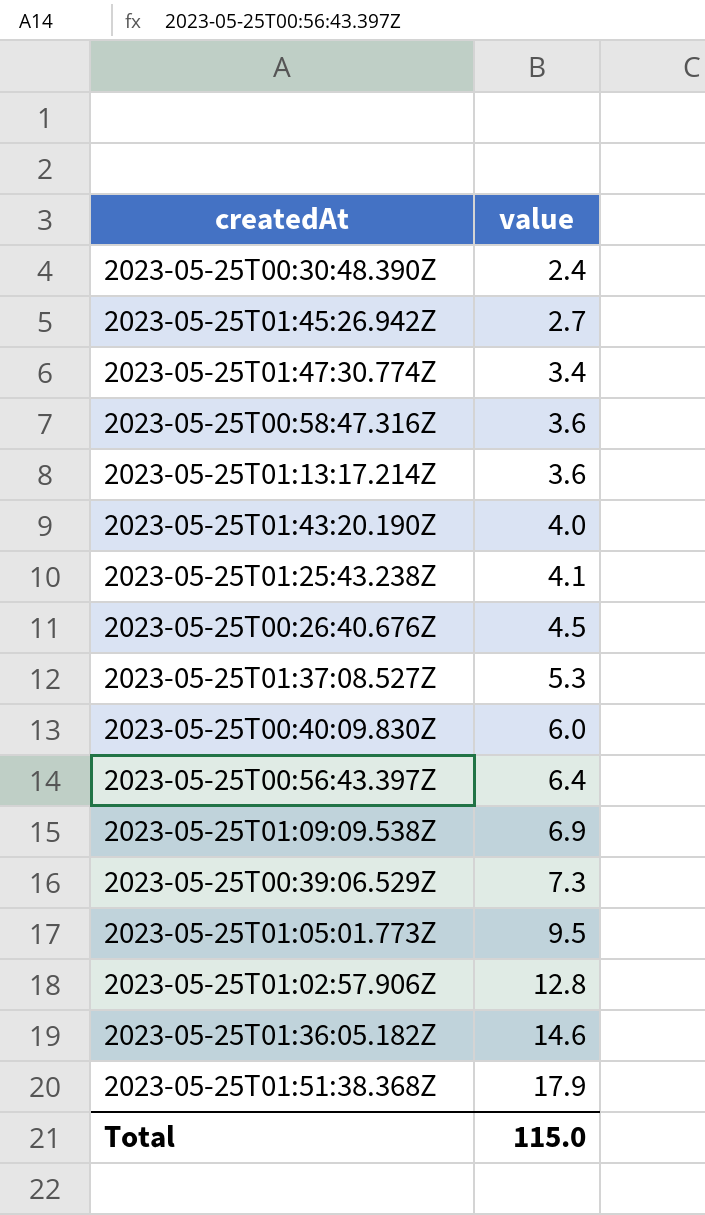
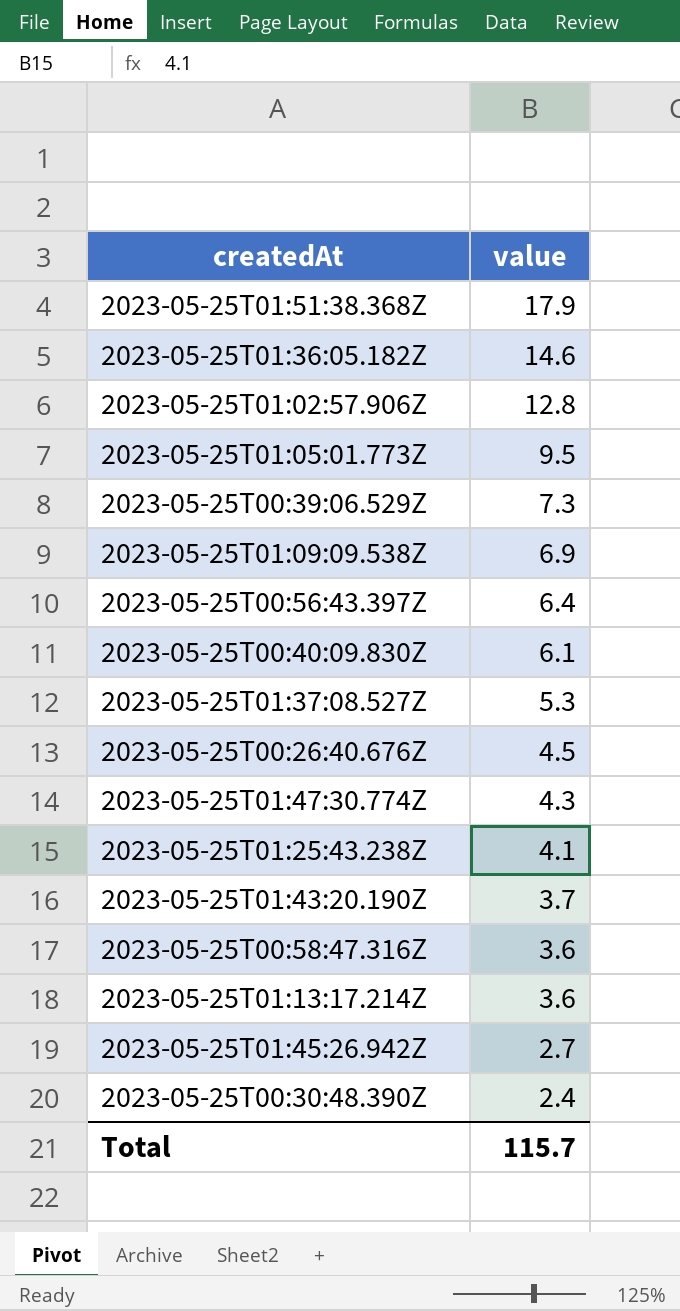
row order: value ascending -> value descending
2023-05-25T00:40:09.830Z | value: 6.0 -> 6.1
2023-05-25T01:47:30.774Z | value: 3.4 -> 4.3
2023-05-25T01:43:20.190Z | value: 4.0 -> 3.7
Total | value: 115.0 -> 115.7

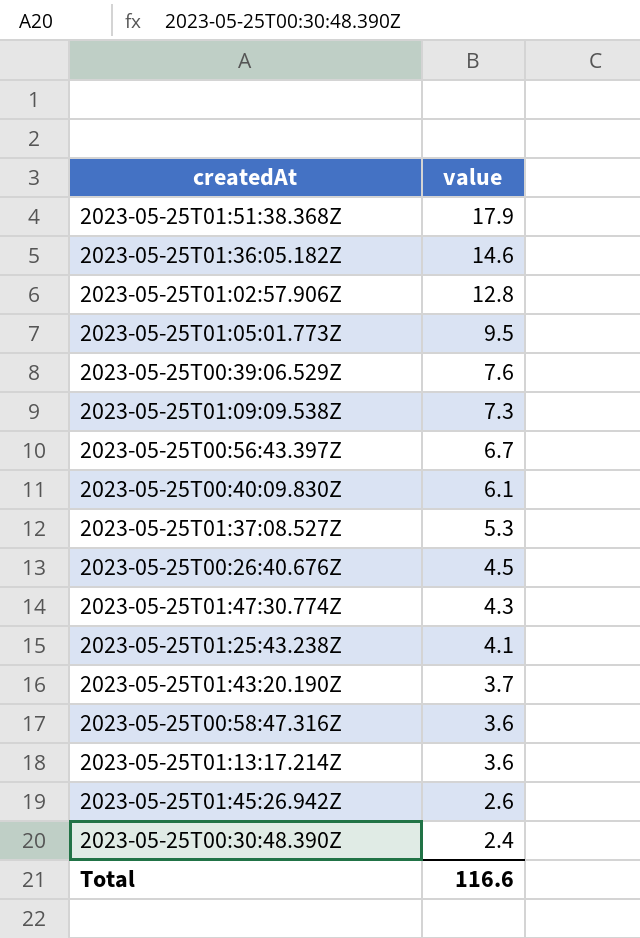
2023-05-25T00:39:06.529Z | value: 7.3 -> 7.6
2023-05-25T01:09:09.538Z | value: 6.9 -> 7.3
2023-05-25T00:56:43.397Z | value: 6.4 -> 6.7
2023-05-25T01:45:26.942Z | value: 2.7 -> 2.6
Total | value: 115.7 -> 116.6

